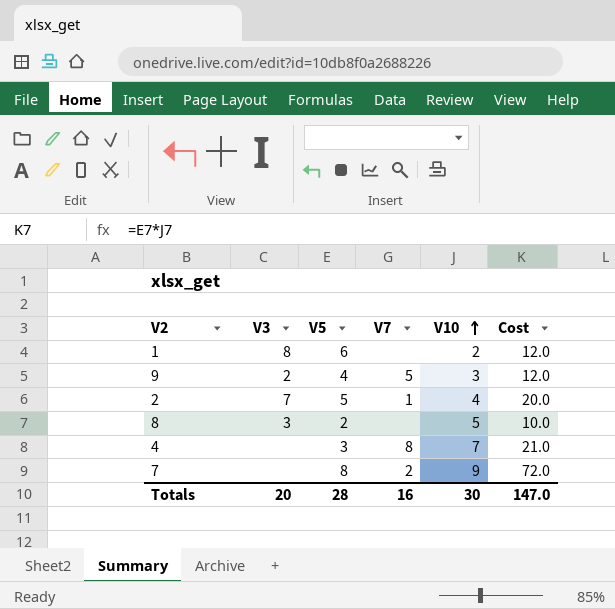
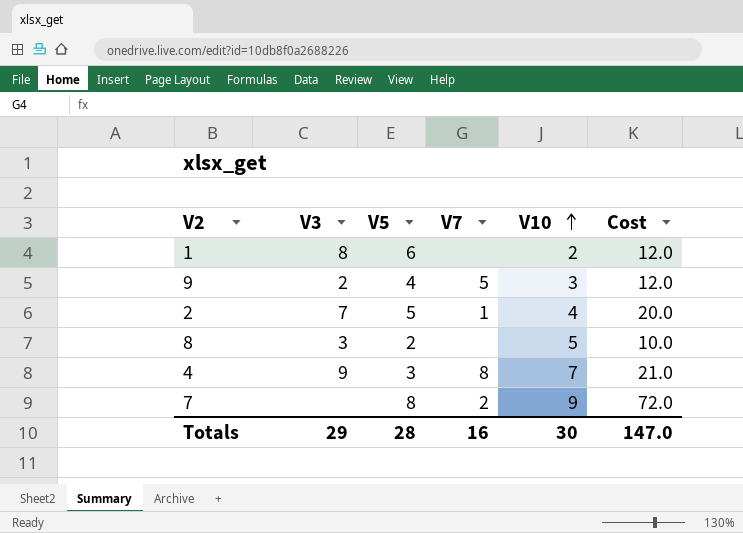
4 | V3: none -> 9
Totals | V3: 20 -> 29

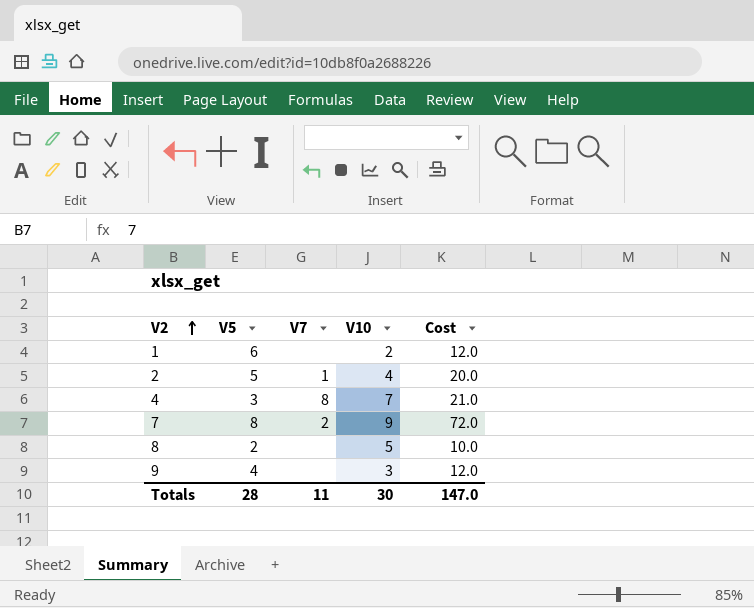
row order: V10 ascending -> V2 ascending
column V3 | position: 2 -> none
9 | V7: 5 -> none
Totals | V7: 16 -> 11

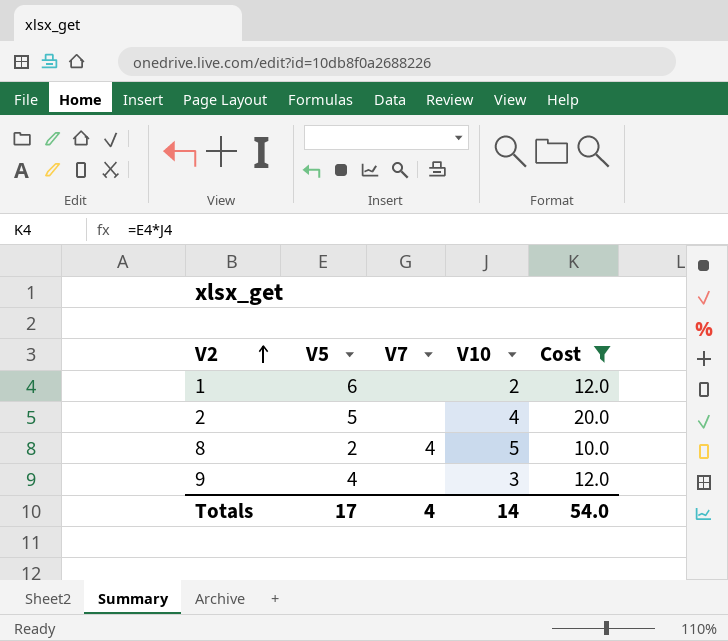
filter: none -> Cost <= 20.0
2 | V7: 1 -> none
8 | V7: none -> 4
Totals | V5: 28 -> 17
Totals | V7: 11 -> 4
Totals | V10: 30 -> 14
Totals | Cost: 147.0 -> 54.0

